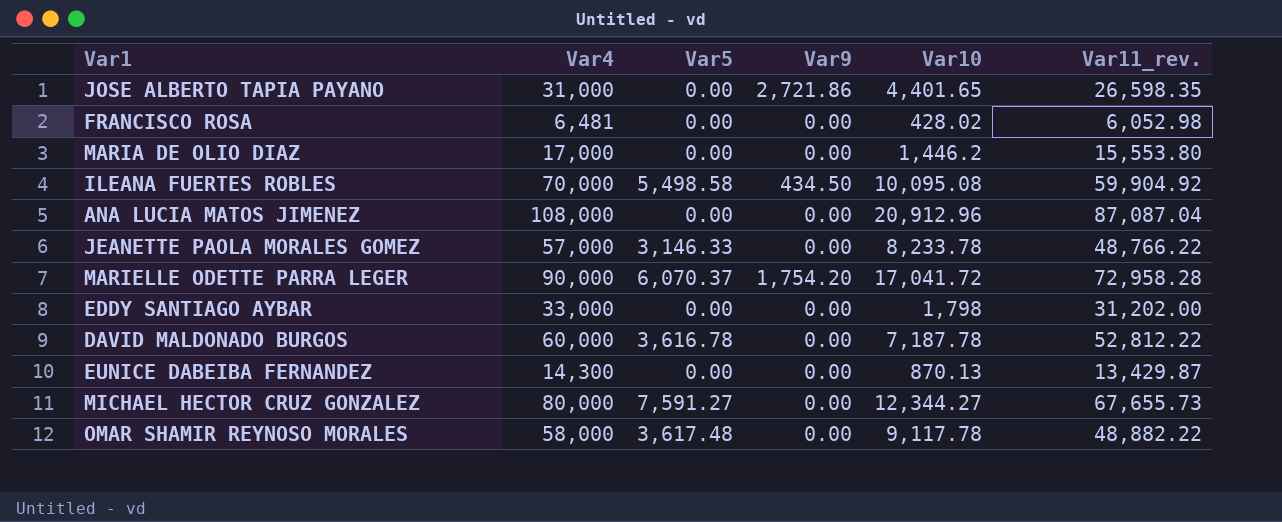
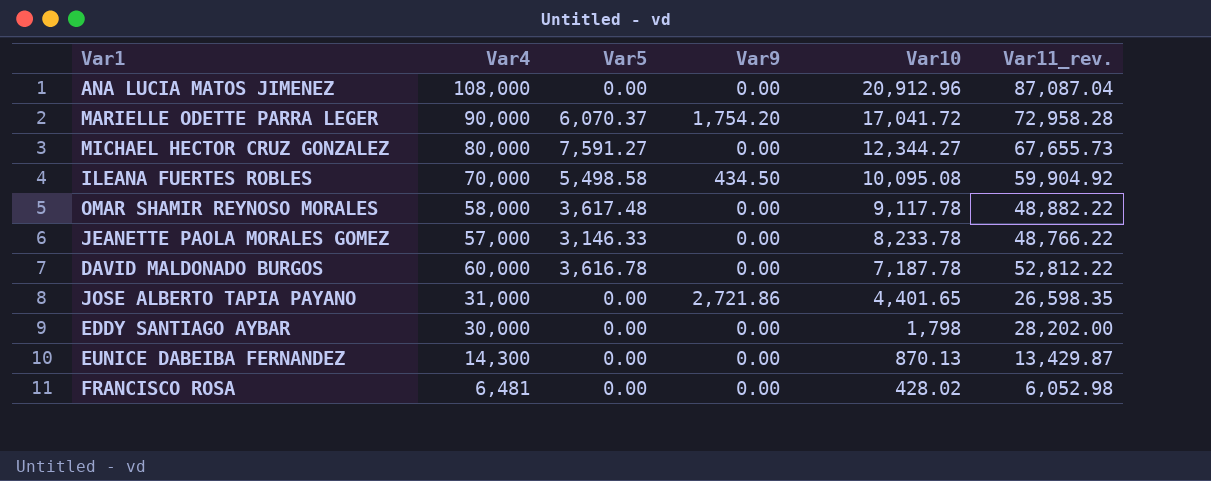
row order: none -> Var10 descending
row MARIA DE OLIO DIAZ: 17,000 | 0.00 | 0.00 | 1,446.2 | 15,553.80 -> none
EDDY SANTIAGO AYBAR | Var4: 33,000 -> 30,000
EDDY SANTIAGO AYBAR | Var11_rev.: 31,202.00 -> 28,202.00

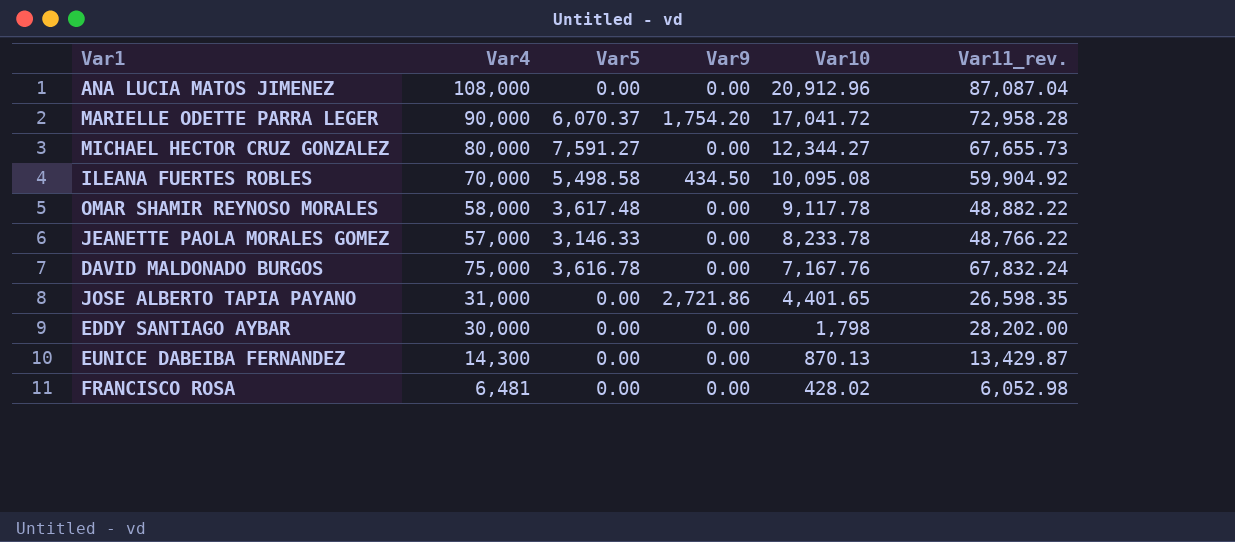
DAVID MALDONADO BURGOS | Var4: 60,000 -> 75,000
DAVID MALDONADO BURGOS | Var10: 7,187.78 -> 7,167.76
DAVID MALDONADO BURGOS | Var11_rev.: 52,812.22 -> 67,832.24

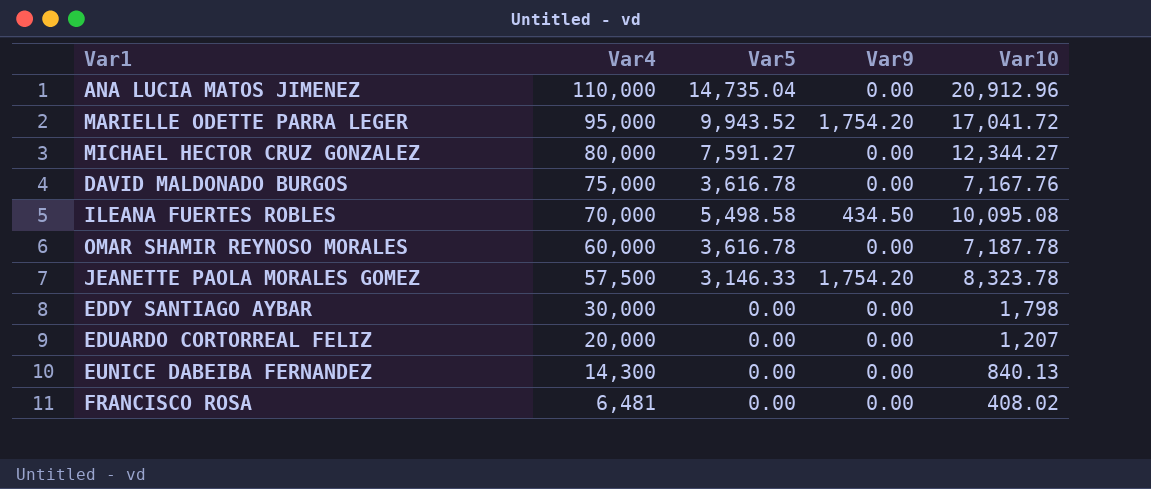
row order: Var10 descending -> Var4 descending
column Var11_rev. | formula: [Var4] - [Var10] -> none
row JOSE ALBERTO TAPIA PAYANO: 31,000 | 0.00 | 2,721.86 | 4,401.65 | 26,598.35 -> none
ANA LUCIA MATOS JIMENEZ | Var4: 108,000 -> 110,000
ANA LUCIA MATOS JIMENEZ | Var5: 0.00 -> 14,735.04
MARIELLE ODETTE PARRA LEGER | Var4: 90,000 -> 95,000
MARIELLE ODETTE PARRA LEGER | Var5: 6,070.37 -> 9,943.52
OMAR SHAMIR REYNOSO MORALES | Var4: 58,000 -> 60,000
OMAR SHAMIR REYNOSO MORALES | Var5: 3,617.48 -> 3,616.78
OMAR SHAMIR REYNOSO MORALES | Var10: 9,117.78 -> 7,187.78
JEANETTE PAOLA MORALES GOMEZ | Var4: 57,000 -> 57,500
JEANETTE PAOLA MORALES GOMEZ | Var9: 0.00 -> 1,754.20
JEANETTE PAOLA MORALES GOMEZ | Var10: 8,233.78 -> 8,323.78
row EDUARDO CORTORREAL FELIZ: none -> 20,000 | 0.00 | 0.00 | 1,207
EUNICE DABEIBA FERNANDEZ | Var10: 870.13 -> 840.13
FRANCISCO ROSA | Var10: 428.02 -> 408.02

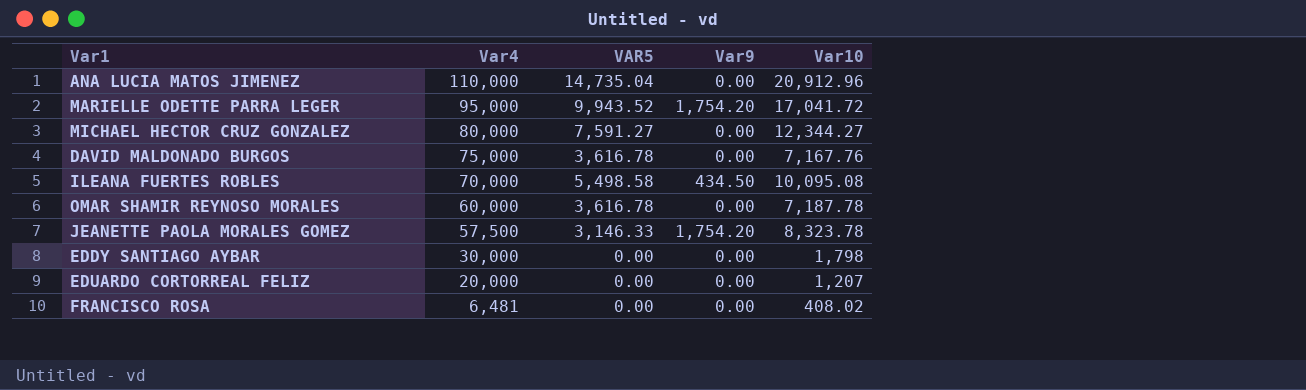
column name: Var5 -> VAR5
row EUNICE DABEIBA FERNANDEZ: 14,300 | 0.00 | 0.00 | 840.13 -> none

